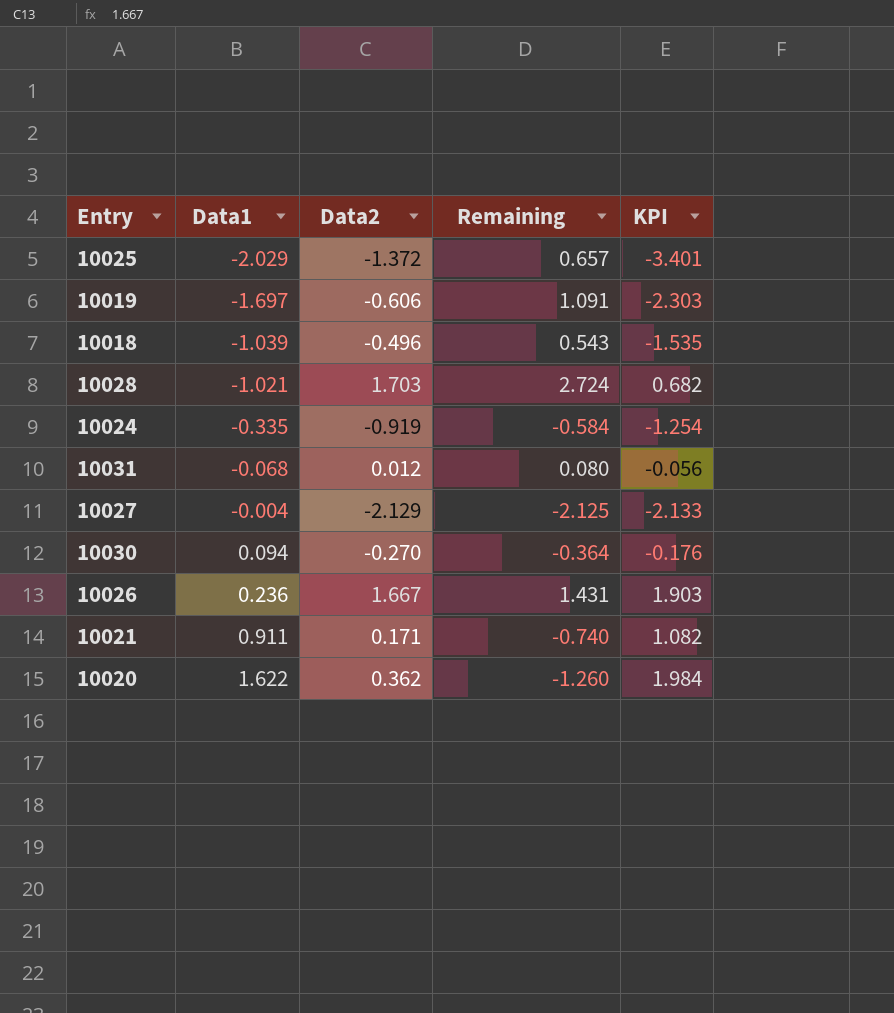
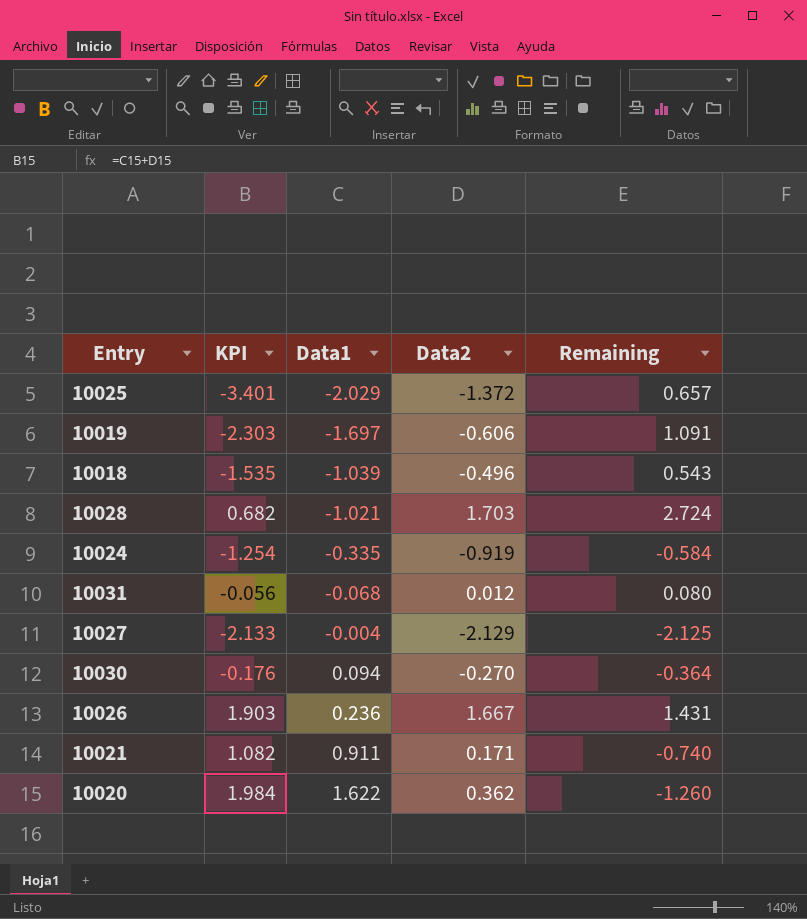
column KPI | position: 5 -> 2

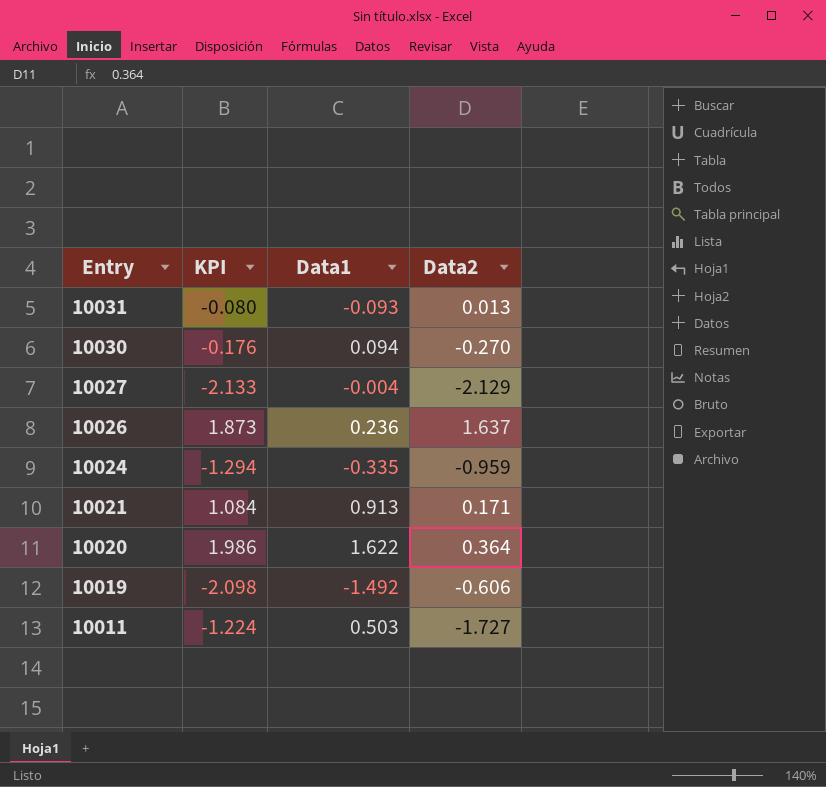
row order: Data1 ascending -> Entry descending
column Remaining | formula: [Data2] - [Data1] -> none
row 10025: -3.401 | -2.029 | -1.372 | 0.657 -> none
row 10018: -1.535 | -1.039 | -0.496 | 0.543 -> none
row 10028: 0.682 | -1.021 | 1.703 | 2.724 -> none
10031 | KPI: -0.056 -> -0.080
10031 | Data1: -0.068 -> -0.093
10031 | Data2: 0.012 -> 0.013
10026 | KPI: 1.903 -> 1.873
10026 | Data2: 1.667 -> 1.637
10024 | KPI: -1.254 -> -1.294
10024 | Data2: -0.919 -> -0.959
10021 | KPI: 1.082 -> 1.084
10021 | Data1: 0.911 -> 0.913
10020 | KPI: 1.984 -> 1.986
10020 | Data2: 0.362 -> 0.364
10019 | KPI: -2.303 -> -2.098
10019 | Data1: -1.697 -> -1.492
row 10011: none -> -1.224 | 0.503 | -1.727

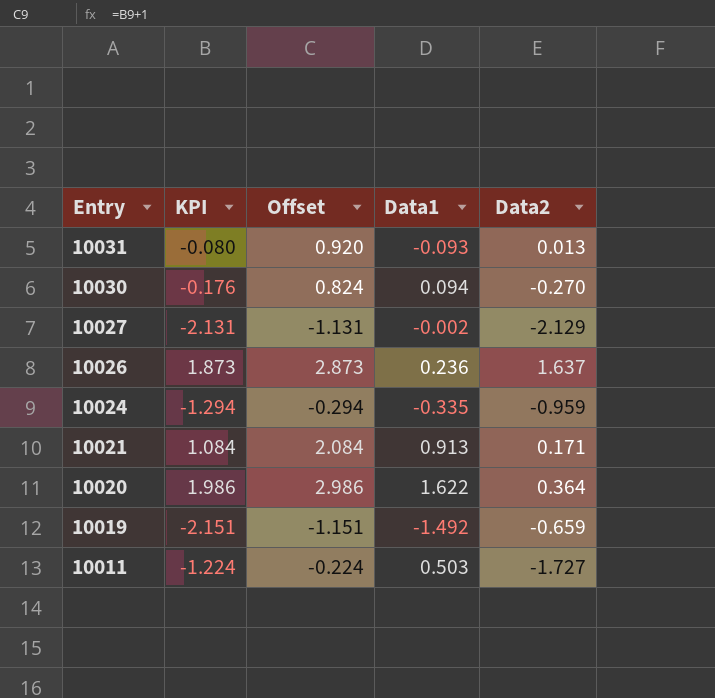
column Offset | formula: none -> [KPI] + 1
10027 | KPI: -2.133 -> -2.131
10027 | Data1: -0.004 -> -0.002
10019 | KPI: -2.098 -> -2.151
10019 | Data2: -0.606 -> -0.659

